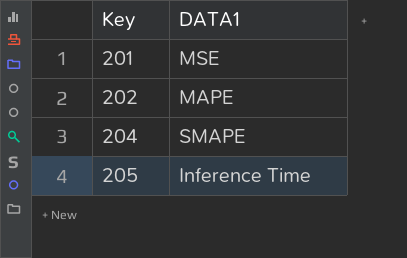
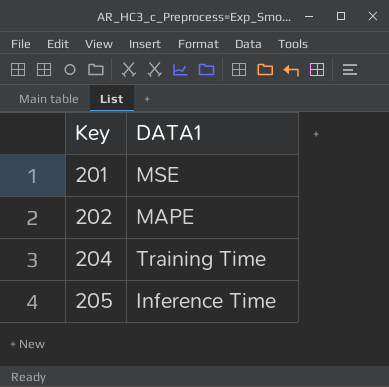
204 | DATA1: SMAPE -> Training Time

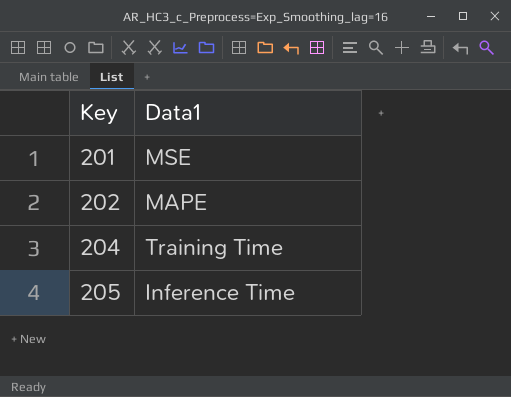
column name: DATA1 -> Data1

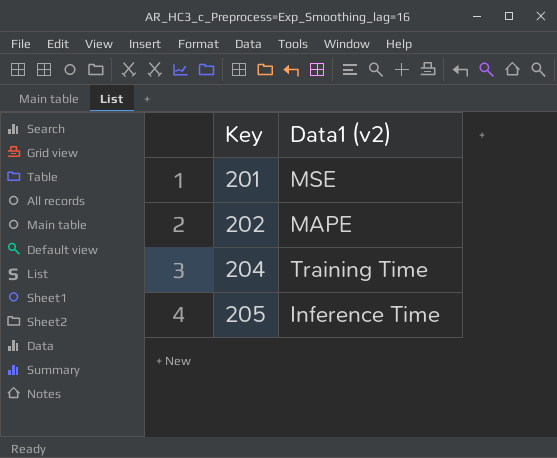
column name: Data1 -> Data1 (v2)

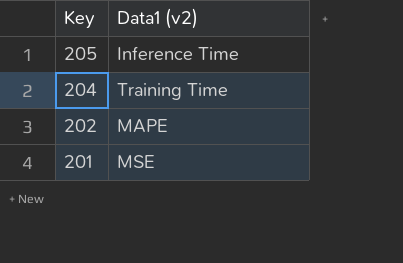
row order: Key ascending -> Key descending

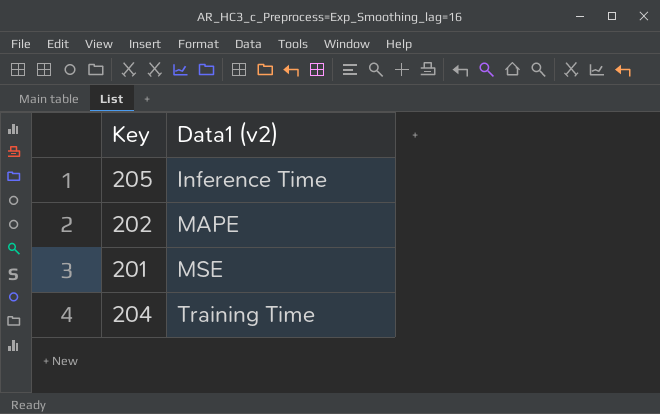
row order: Key descending -> Data1 (v2) ascending

